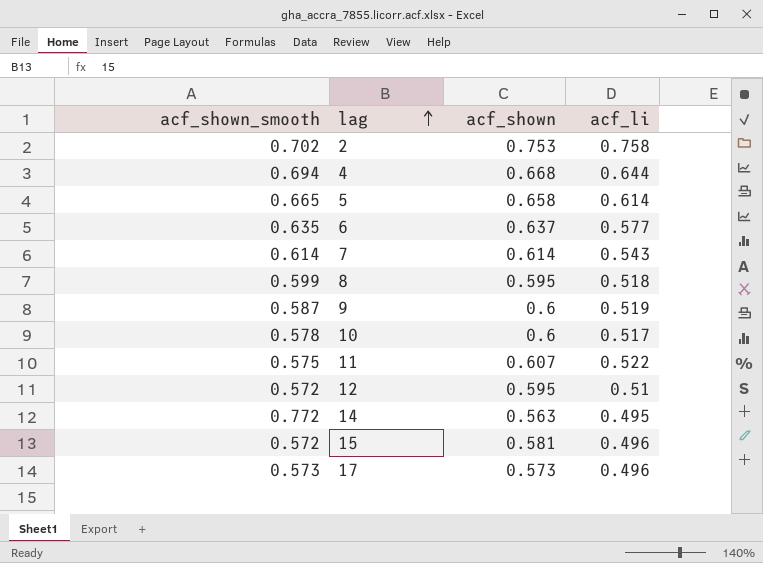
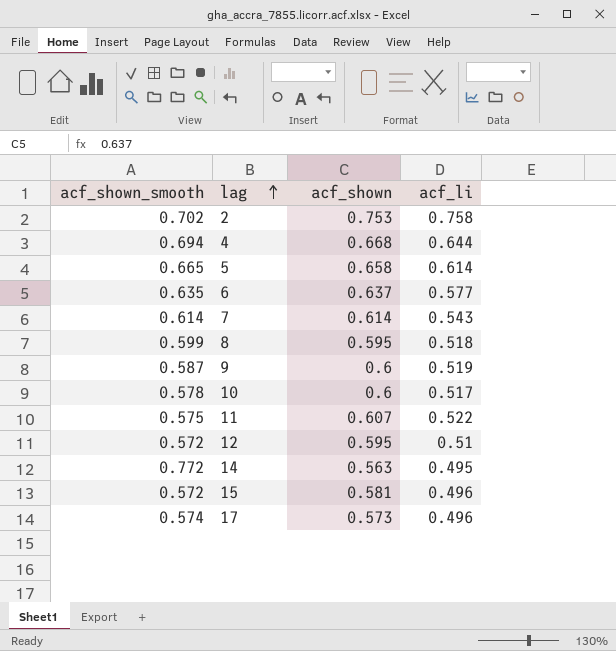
17 | acf_shown_smooth: 0.573 -> 0.574

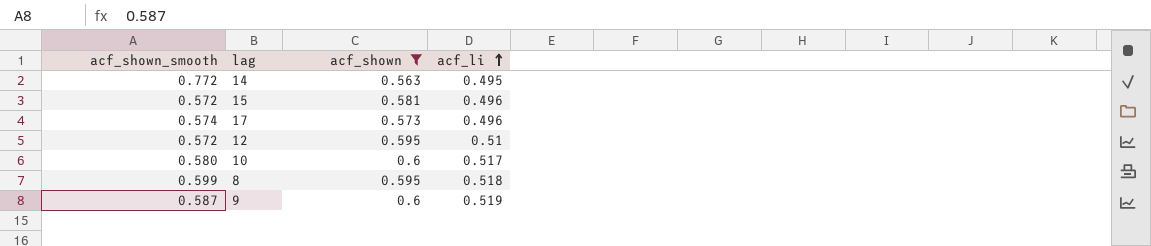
filter: none -> acf_shown <= 0.6
row order: lag ascending -> acf_li ascending
10 | acf_shown_smooth: 0.578 -> 0.580

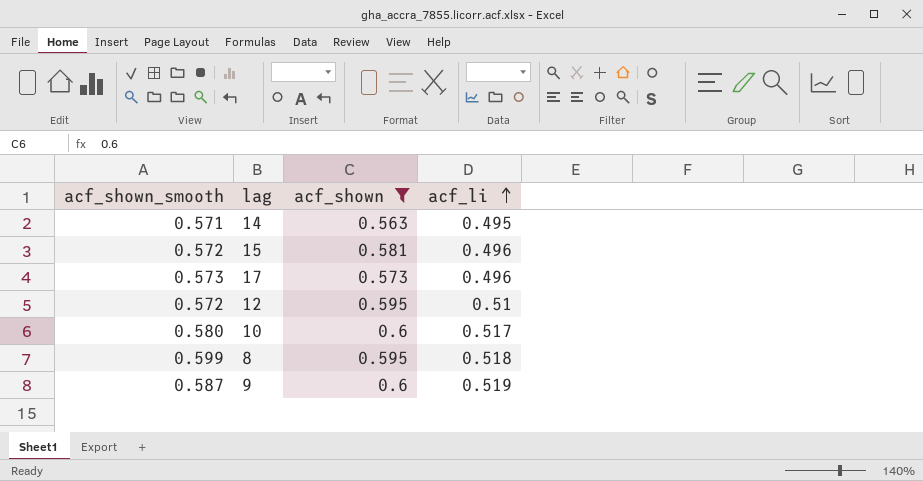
14 | acf_shown_smooth: 0.772 -> 0.571
17 | acf_shown_smooth: 0.574 -> 0.573

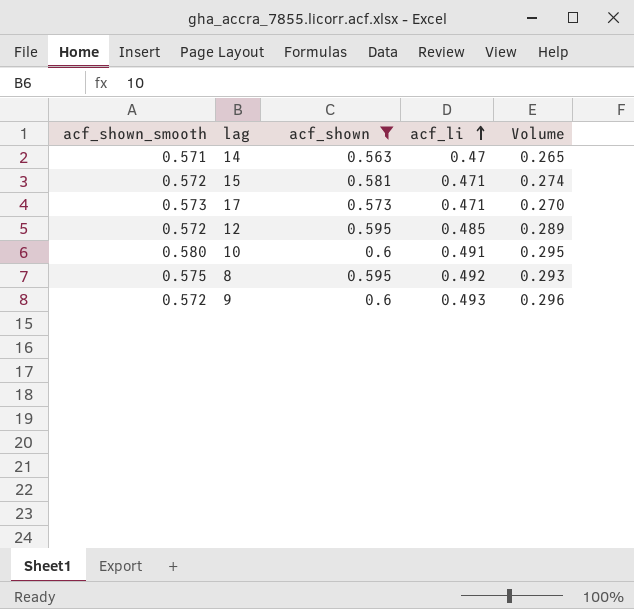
column Volume | formula: none -> [acf_shown] * [acf_li]
14 | acf_li: 0.495 -> 0.47
15 | acf_li: 0.496 -> 0.471
17 | acf_li: 0.496 -> 0.471
12 | acf_li: 0.51 -> 0.485
10 | acf_li: 0.517 -> 0.491
8 | acf_shown_smooth: 0.599 -> 0.575
8 | acf_li: 0.518 -> 0.492
9 | acf_shown_smooth: 0.587 -> 0.572
9 | acf_li: 0.519 -> 0.493

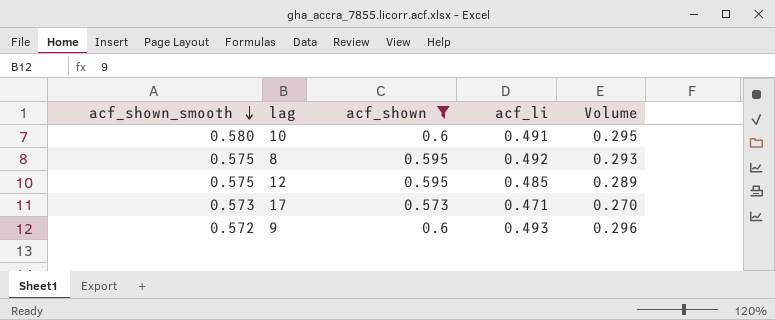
row order: acf_li ascending -> acf_shown_smooth descending
row 14: 0.571 | 0.563 | 0.47 | 0.265 -> none
row 15: 0.572 | 0.581 | 0.471 | 0.274 -> none
12 | acf_shown_smooth: 0.572 -> 0.575

